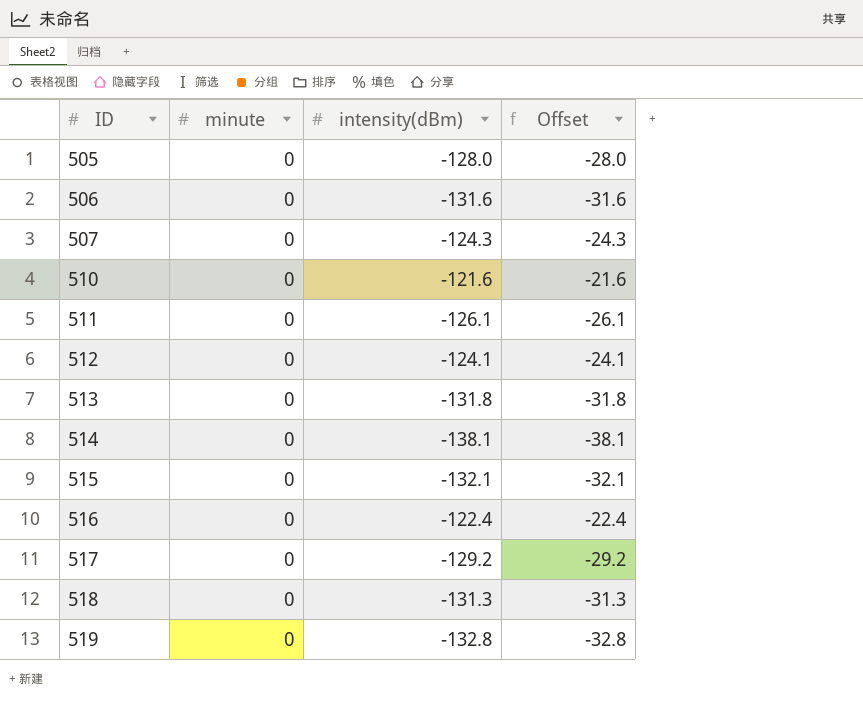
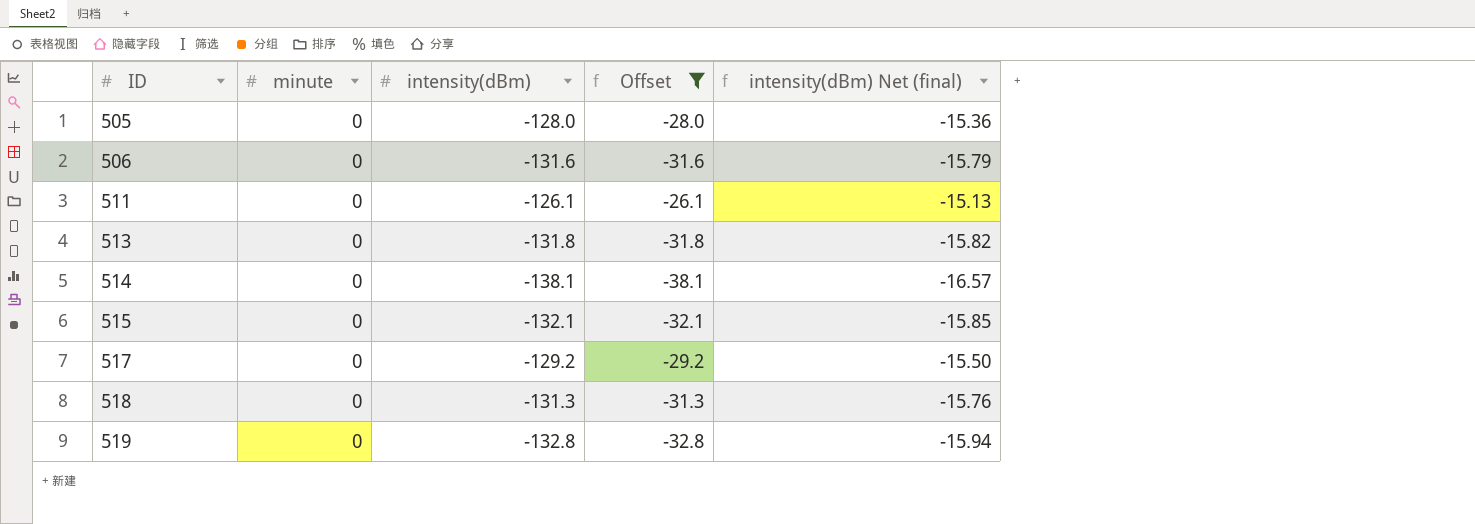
filter: none -> Offset <= -26.1
column intensity(dBm) Net (final) | formula: none -> [intensity(dBm)] * 0.12

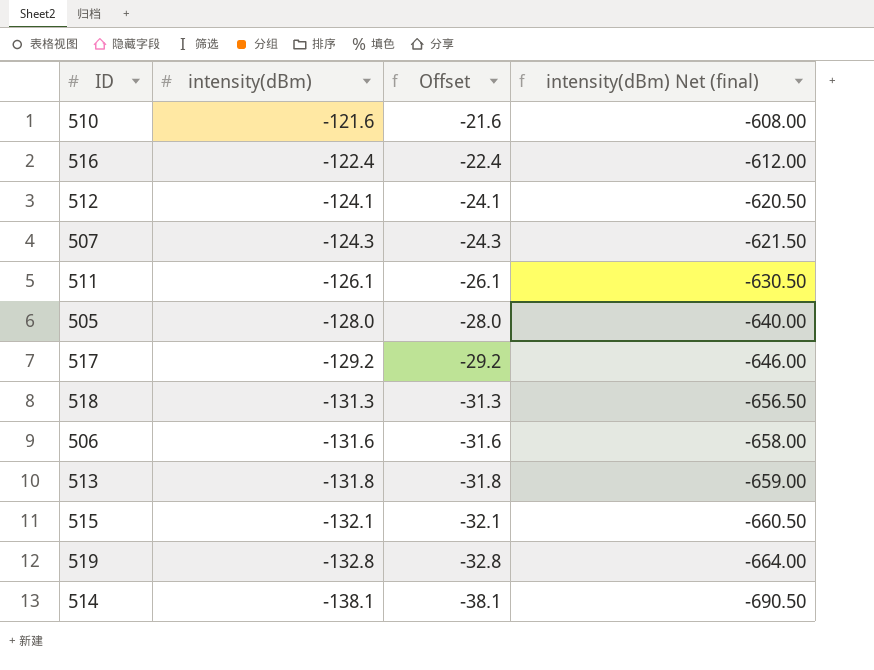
filter: Offset <= -26.1 -> none
row order: ID ascending -> intensity(dBm) descending
column minute | position: 2 -> none
column intensity(dBm) Net (final) | formula: [intensity(dBm)] * 0.12 -> [intensity(dBm)] * 5

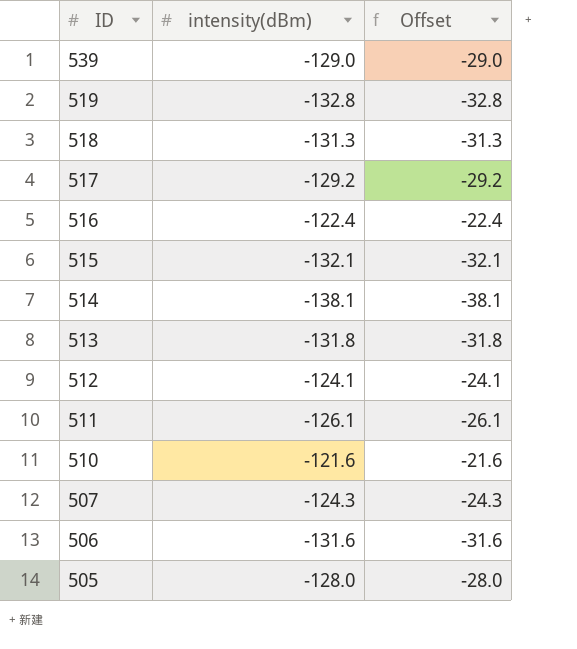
row order: intensity(dBm) descending -> ID descending
column intensity(dBm) Net (final) | formula: [intensity(dBm)] * 5 -> none
row 539: none -> -129.0 | -29.0

